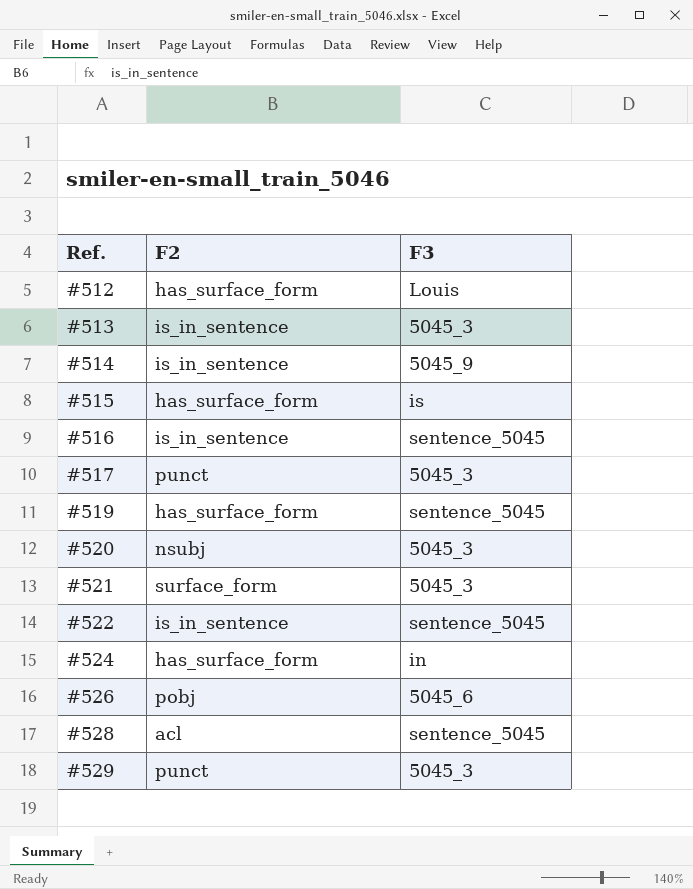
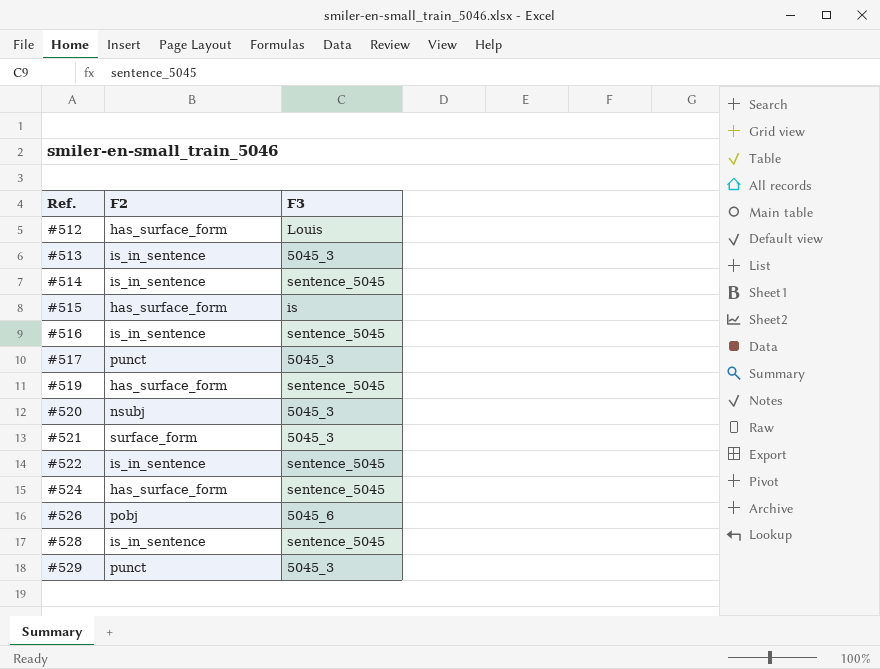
#514 | F3: 5045_9 -> sentence_5045
#524 | F3: in -> sentence_5045
#528 | F2: acl -> is_in_sentence

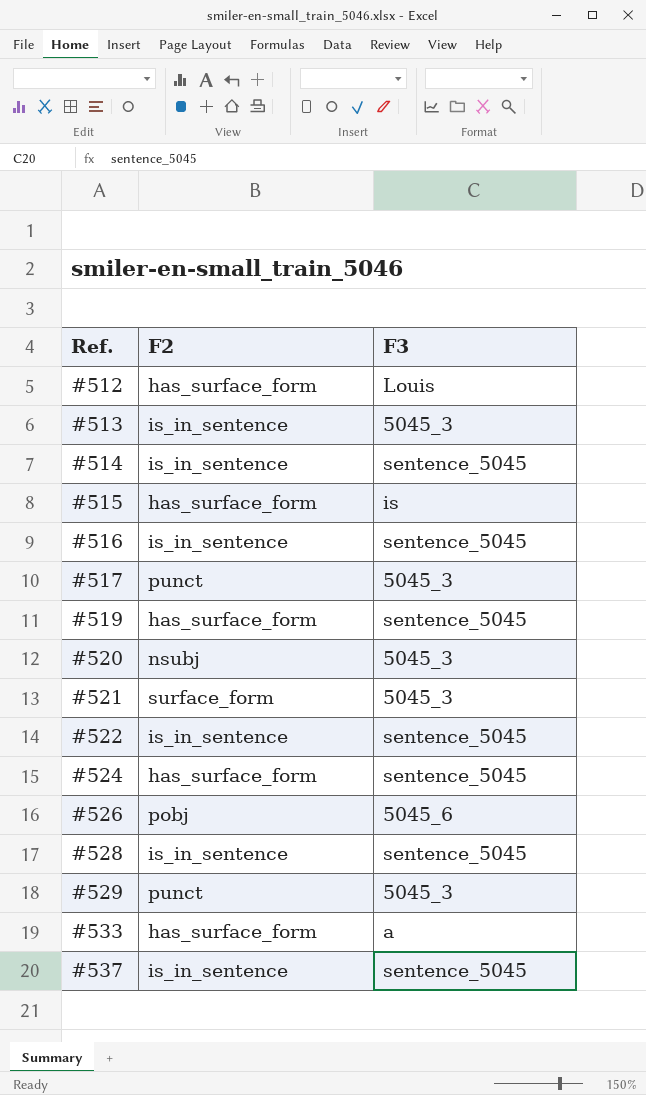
row #533: none -> has_surface_form | a
row #537: none -> is_in_sentence | sentence_5045

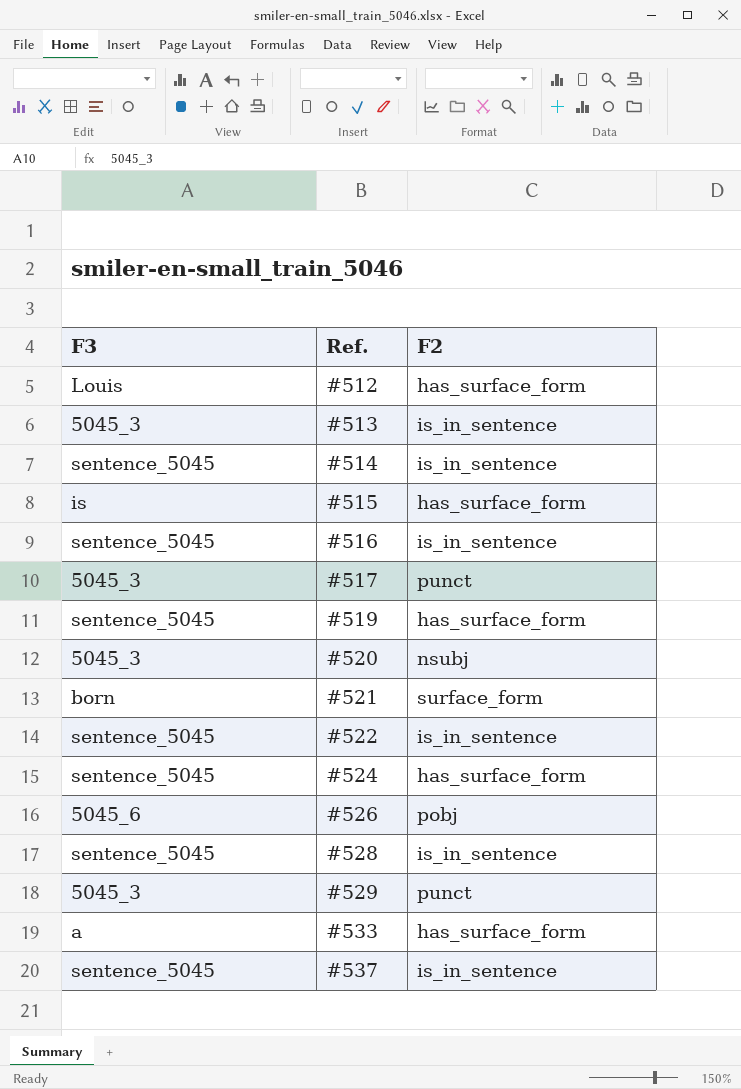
column F3 | position: 3 -> 1
#521 | F3: 5045_3 -> born

